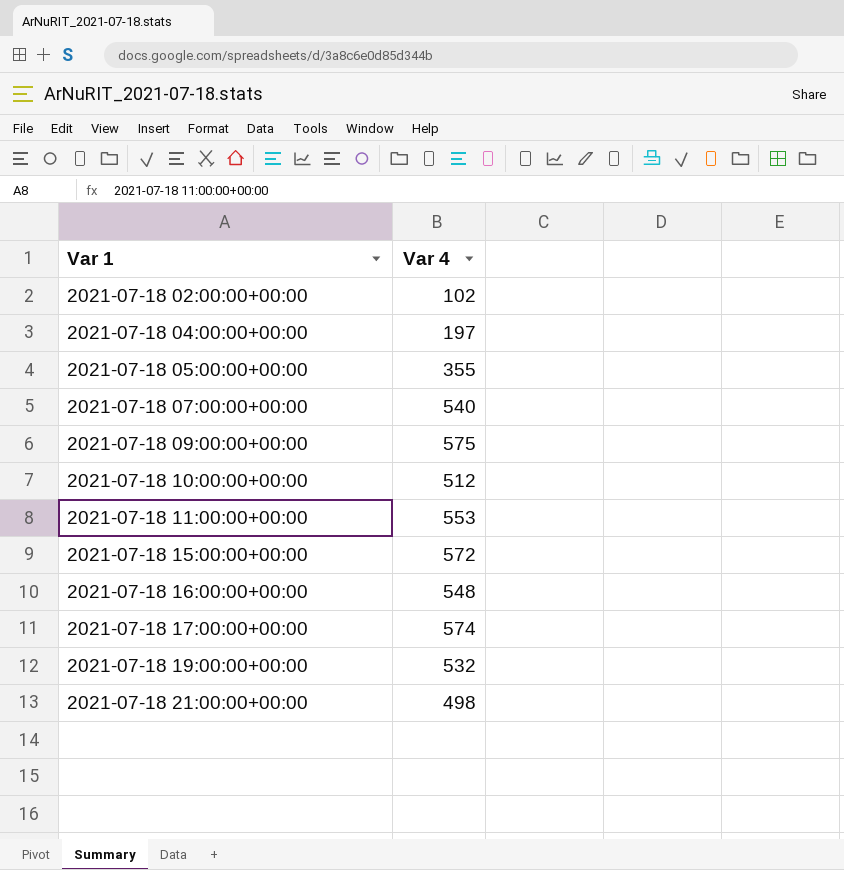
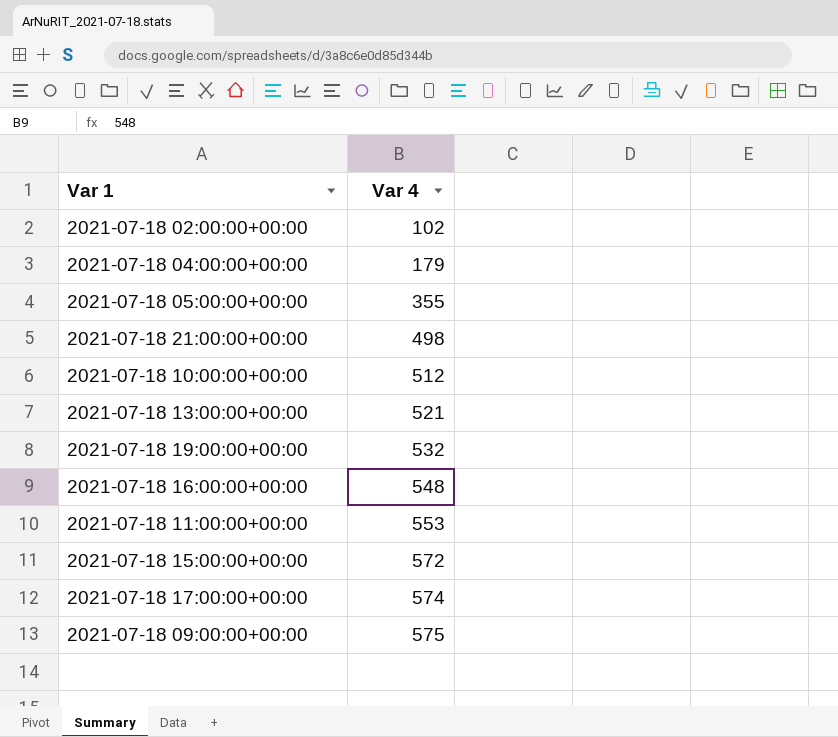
row order: Var 1 ascending -> Var 4 ascending
row 2021-07-18 07:00:00+00:00: 540 -> none
2021-07-18 04:00:00+00:00 | Var 4: 197 -> 179
row 2021-07-18 13:00:00+00:00: none -> 521

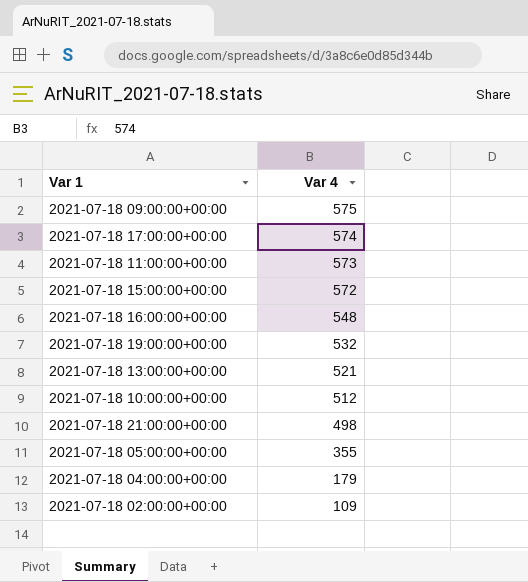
row order: Var 4 ascending -> Var 4 descending
2021-07-18 11:00:00+00:00 | Var 4: 553 -> 573
2021-07-18 02:00:00+00:00 | Var 4: 102 -> 109

